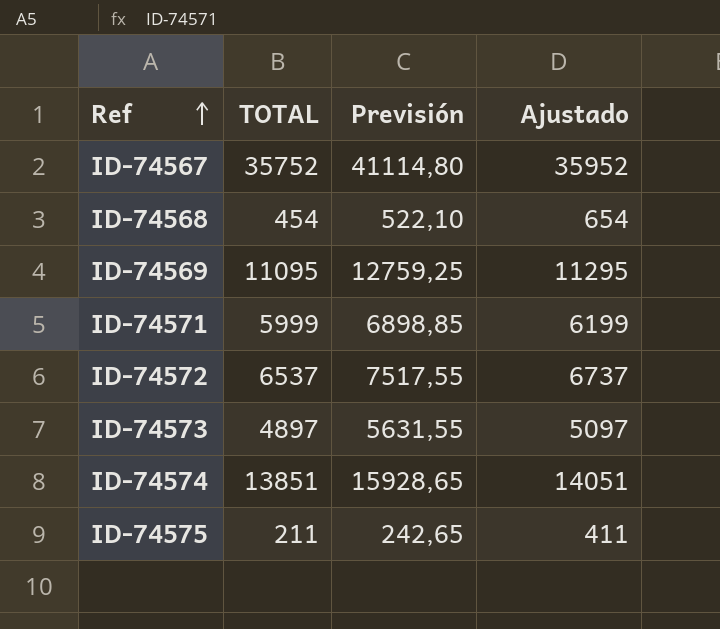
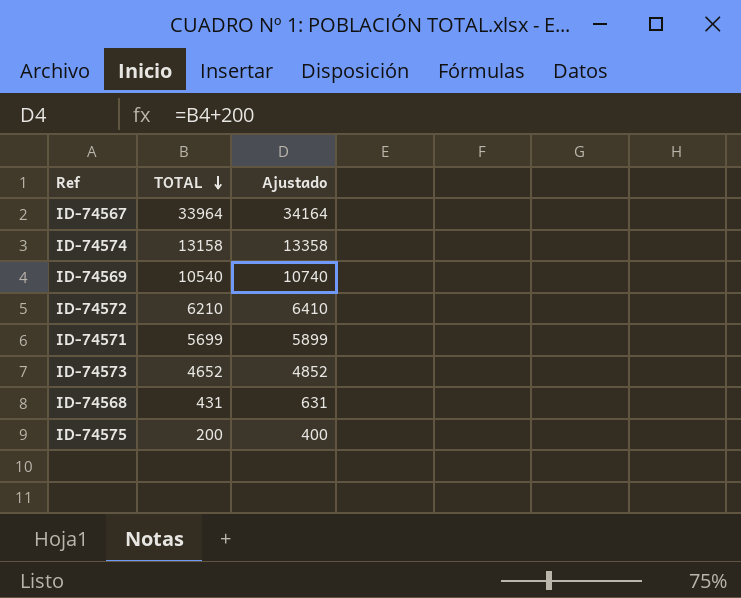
row order: Ref ascending -> TOTAL descending
column Previsión | formula: [TOTAL] * 1,15 -> none
ID-74567 | TOTAL: 35752 -> 33964
ID-74567 | Ajustado: 35952 -> 34164
ID-74574 | TOTAL: 13851 -> 13158
ID-74574 | Ajustado: 14051 -> 13358
ID-74569 | TOTAL: 11095 -> 10540
ID-74569 | Ajustado: 11295 -> 10740
ID-74572 | TOTAL: 6537 -> 6210
ID-74572 | Ajustado: 6737 -> 6410
ID-74571 | TOTAL: 5999 -> 5699
ID-74571 | Ajustado: 6199 -> 5899
ID-74573 | TOTAL: 4897 -> 4652
ID-74573 | Ajustado: 5097 -> 4852
ID-74568 | TOTAL: 454 -> 431
ID-74568 | Ajustado: 654 -> 631
ID-74575 | TOTAL: 211 -> 200
ID-74575 | Ajustado: 411 -> 400

